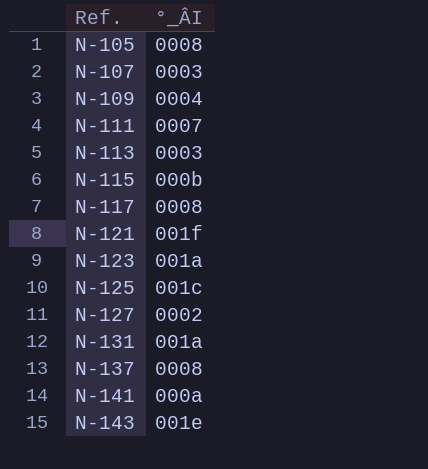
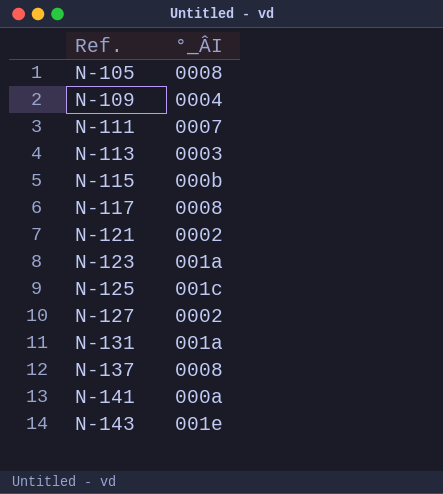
row N-107: 0003 -> none
N-121 | °_ÂI: 001f -> 0002

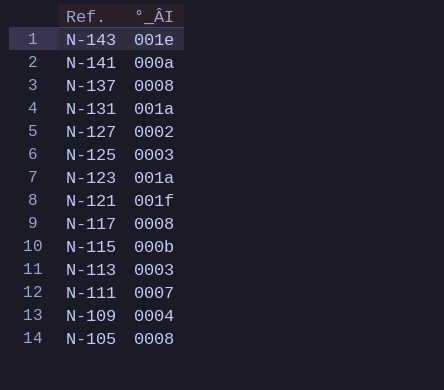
row order: Ref. ascending -> Ref. descending
N-125 | °_ÂI: 001c -> 0003
N-121 | °_ÂI: 0002 -> 001f

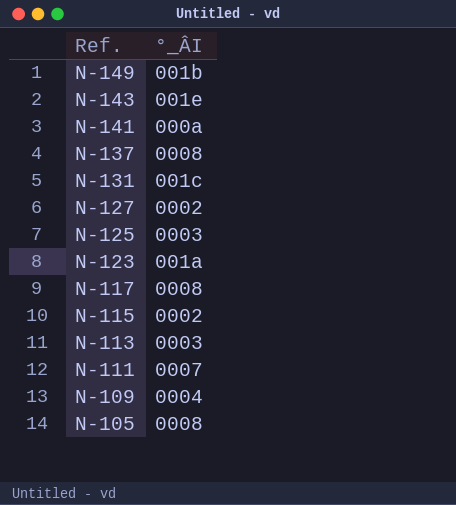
row N-121: 001f -> none
row N-149: none -> 001b
N-131 | °_ÂI: 001a -> 001c
N-115 | °_ÂI: 000b -> 0002

